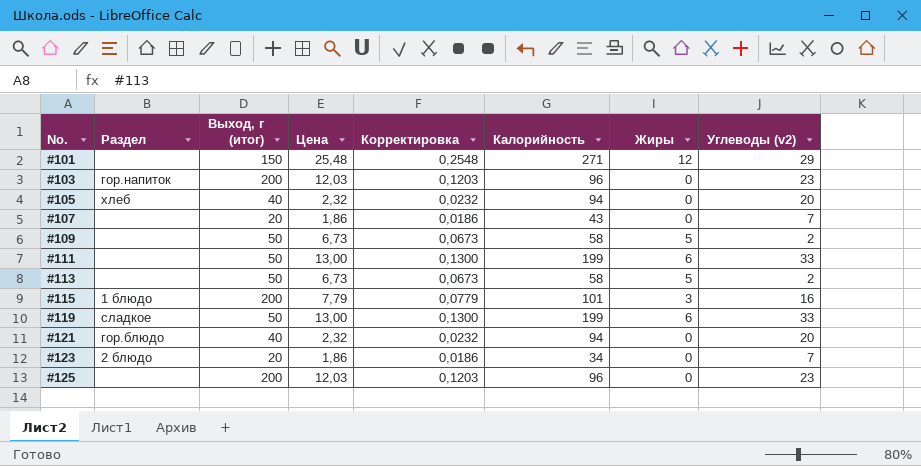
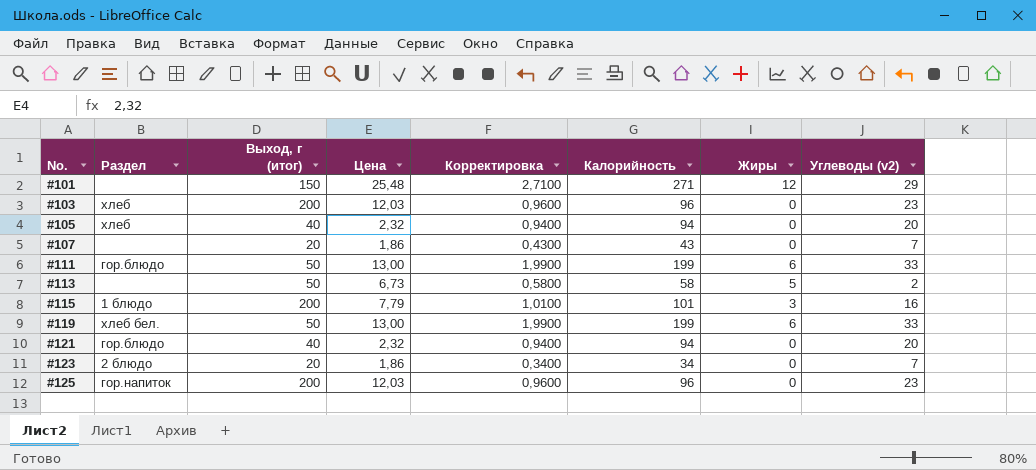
column Корректировка | formula: [Цена] * 0,01 -> [Калорийность] * 0,01
row #109: none | 50 | 6,73 | 0,0673 | 58 | 5 | 2 -> none
#103 | Раздел: гор.напиток -> хлеб
#111 | Раздел: none -> гор.блюдо
#119 | Раздел: сладкое -> хлеб бел.
#125 | Раздел: none -> гор.напиток

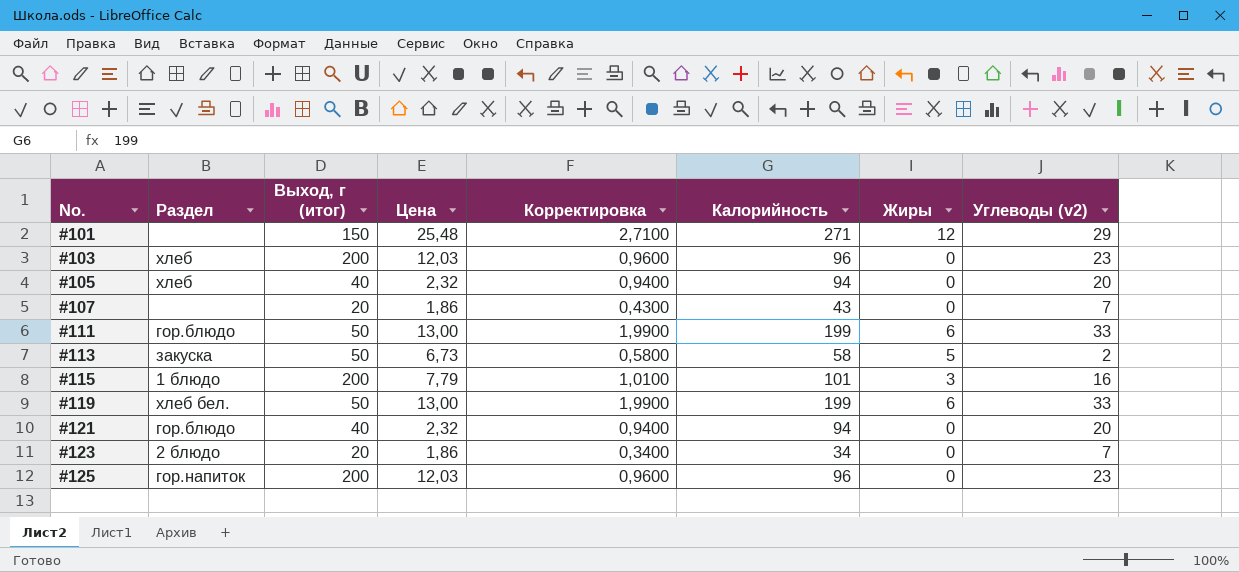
#113 | Раздел: none -> закуска

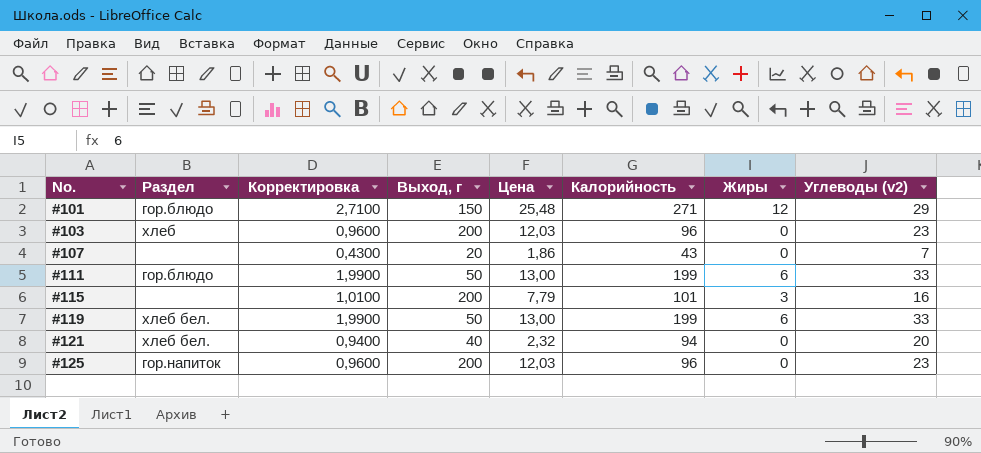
column Корректировка | position: 5 -> 3
column name: Выход, г (итог) -> Выход, г
row #105: хлеб | 40 | 2,32 | 0,9400 | 94 | 0 | 20 -> none
row #113: закуска | 50 | 6,73 | 0,5800 | 58 | 5 | 2 -> none
row #123: 2 блюдо | 20 | 1,86 | 0,3400 | 34 | 0 | 7 -> none
#101 | Раздел: none -> гор.блюдо
#115 | Раздел: 1 блюдо -> none
#121 | Раздел: гор.блюдо -> хлеб бел.

